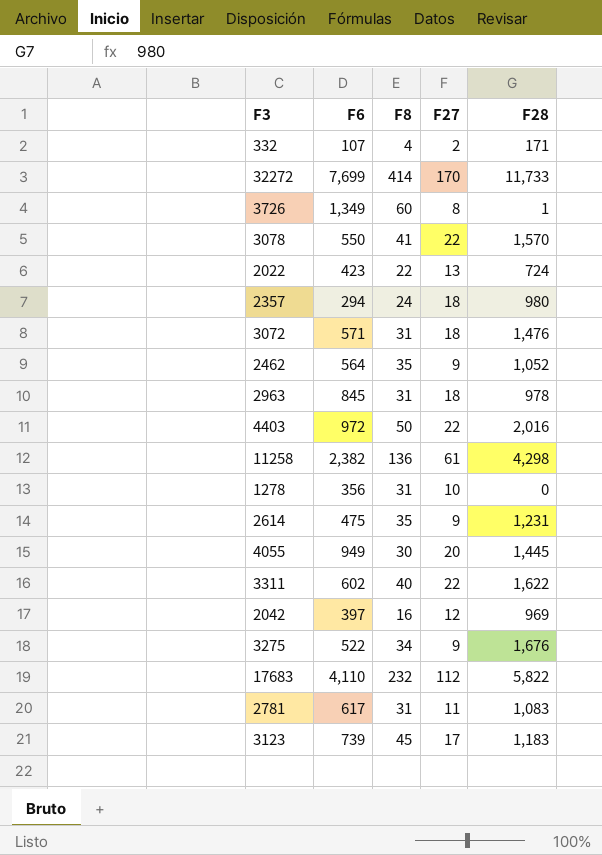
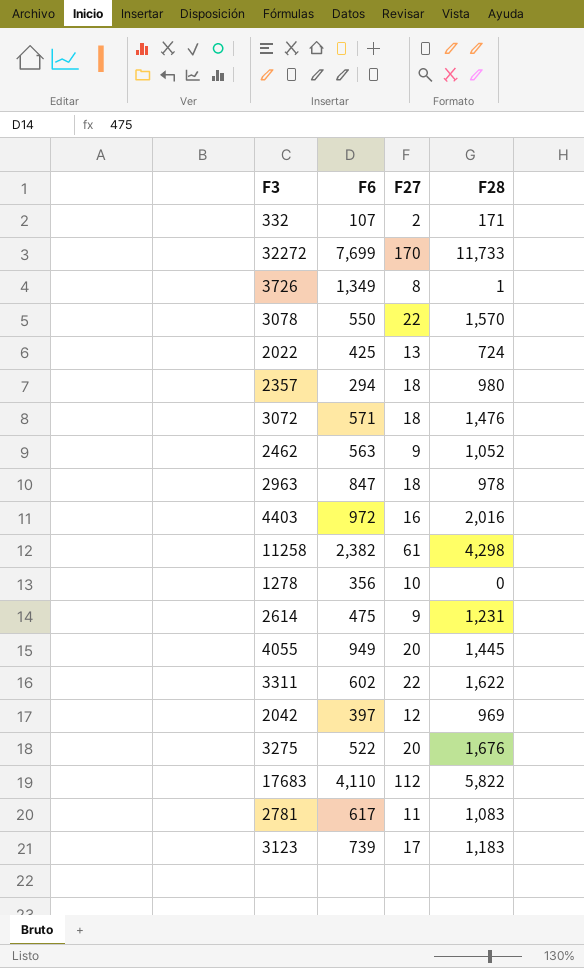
column F8 | position: 3 -> none
2022 | F6: 423 -> 425
2462 | F6: 564 -> 563
2963 | F6: 845 -> 847
4403 | F27: 22 -> 16
3275 | F27: 9 -> 20

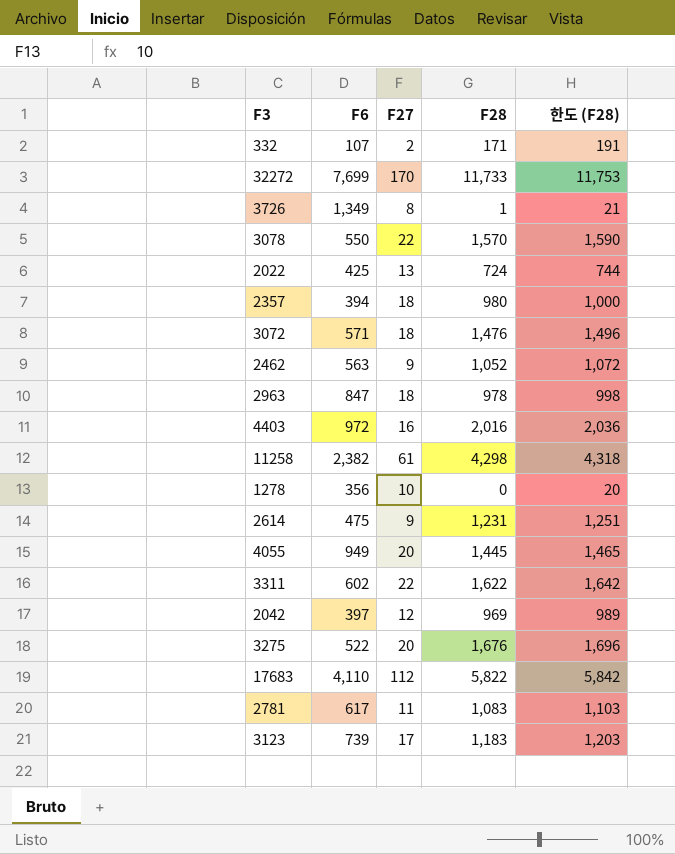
column 한도 (F28) | formula: none -> [F28] + 20
2357 | F6: 294 -> 394

